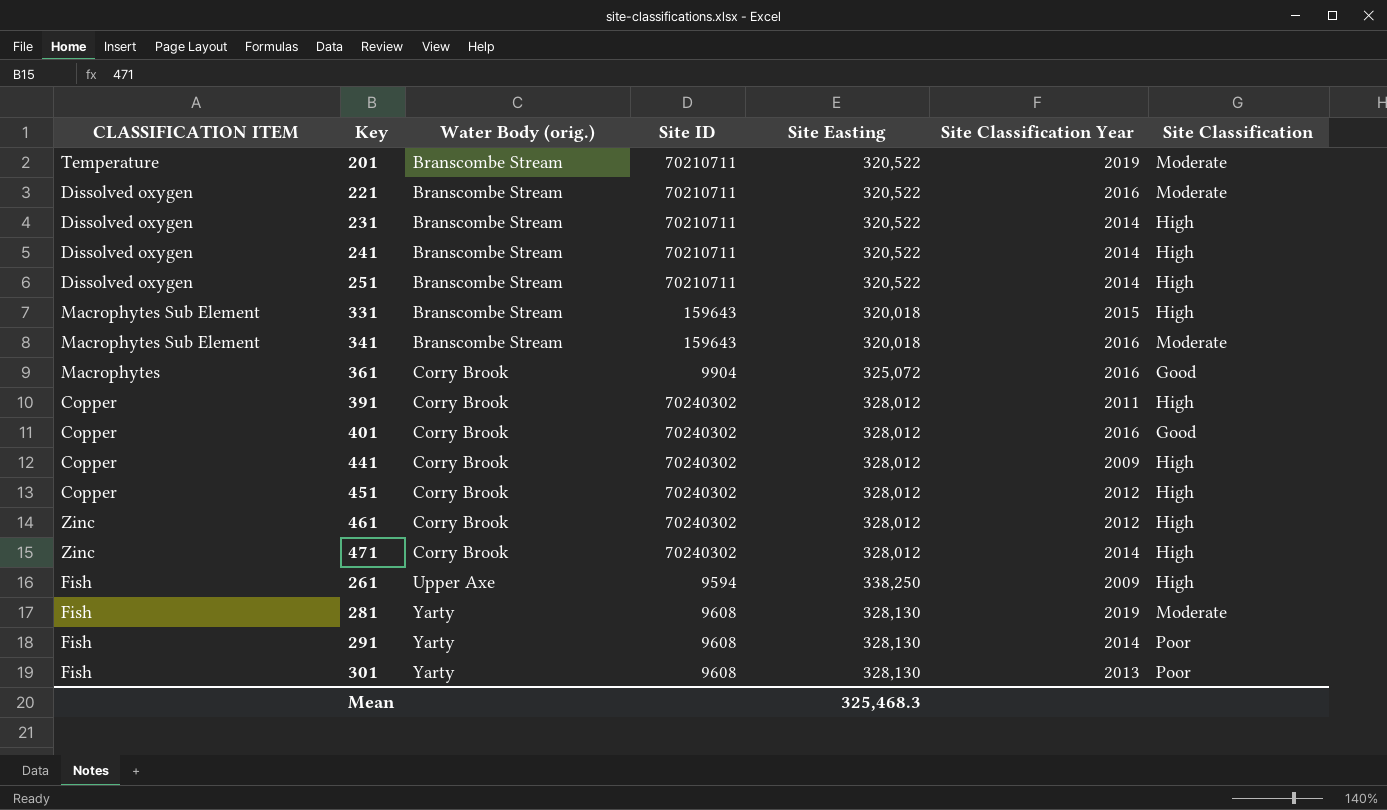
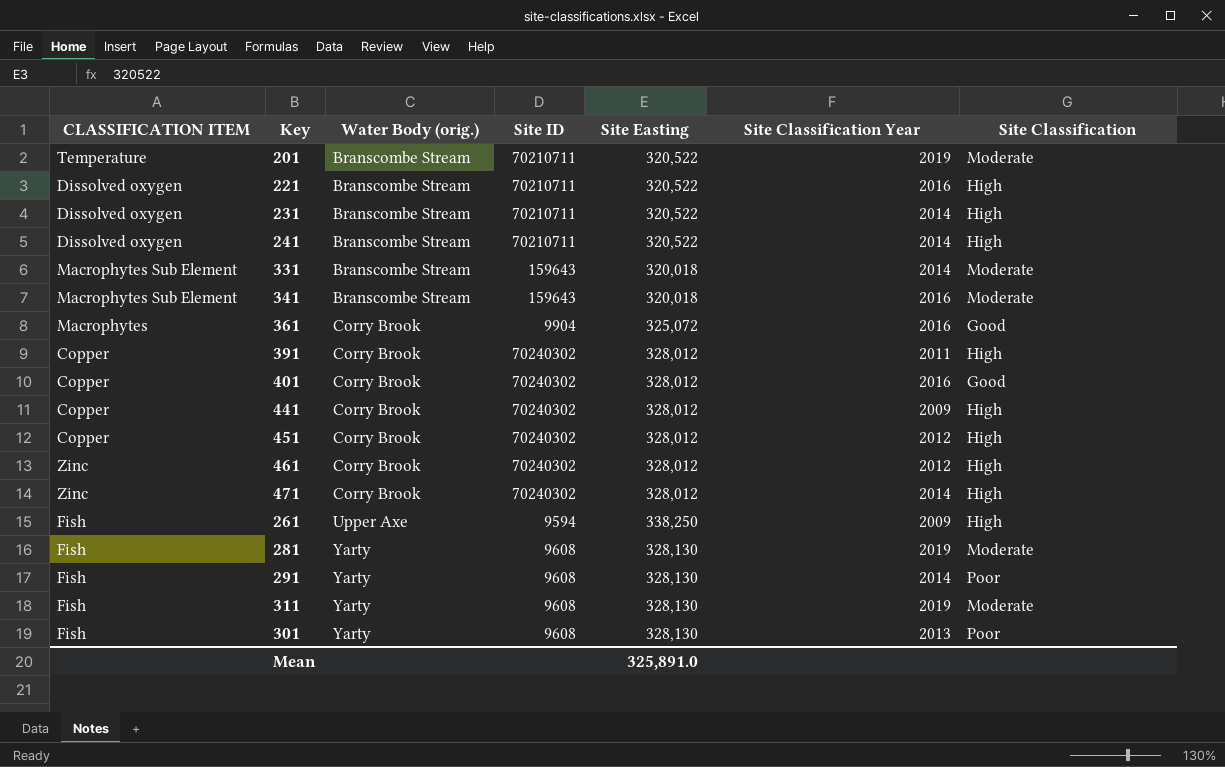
row 251: Dissolved oxygen | Branscombe Stream | 70210711 | 320,522 | 2014 | High -> none
221 | Site Classification: Moderate -> High
331 | Site Classification Year: 2015 -> 2014
331 | Site Classification: High -> Moderate
row 311: none -> Fish | Yarty | 9608 | 328,130 | 2019 | Moderate
Mean | Site Easting: 325,468.3 -> 325,891.0

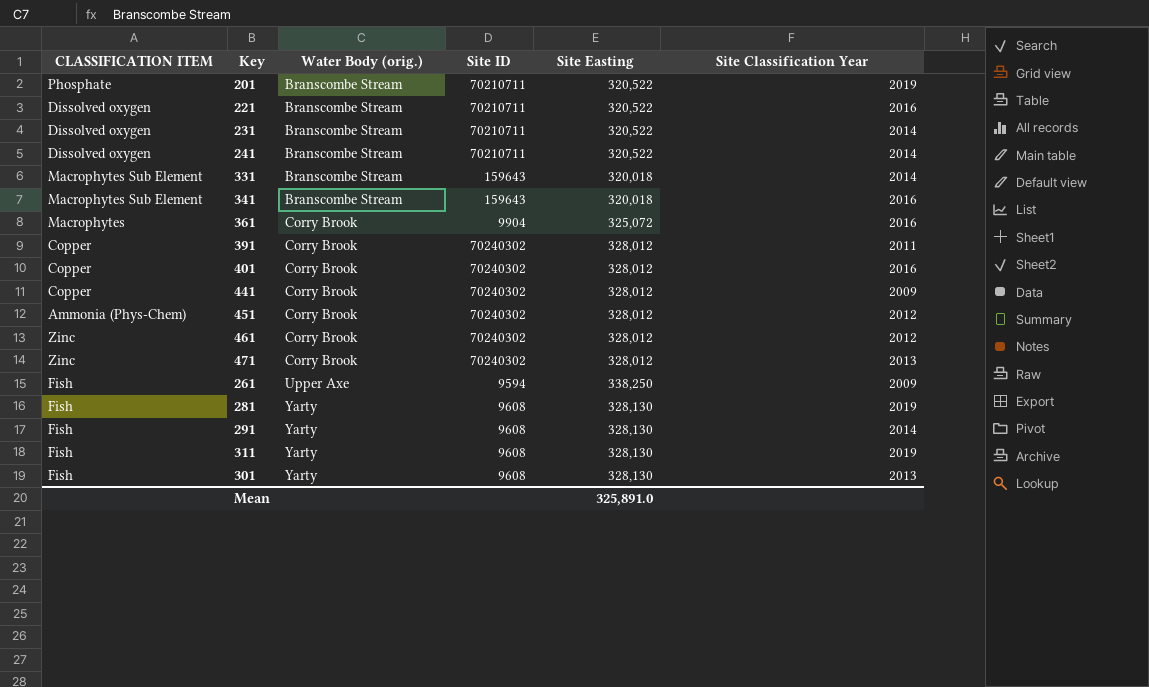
column Site Classification | position: 7 -> none
201 | CLASSIFICATION ITEM: Temperature -> Phosphate
451 | CLASSIFICATION ITEM: Copper -> Ammonia (Phys-Chem)
471 | Site Classification Year: 2014 -> 2013

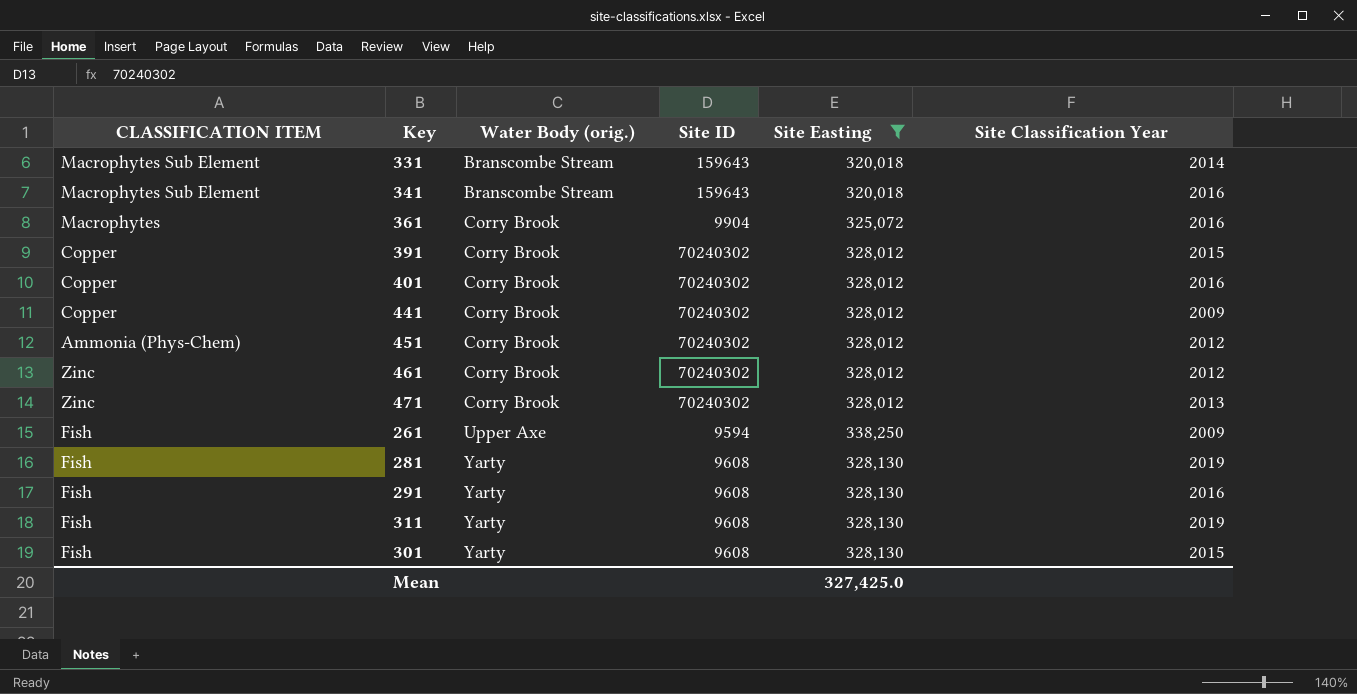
filter: none -> Site Easting != 320,522
391 | Site Classification Year: 2011 -> 2015
291 | Site Classification Year: 2014 -> 2016
301 | Site Classification Year: 2013 -> 2015
Mean | Site Easting: 325,891.0 -> 327,425.0

